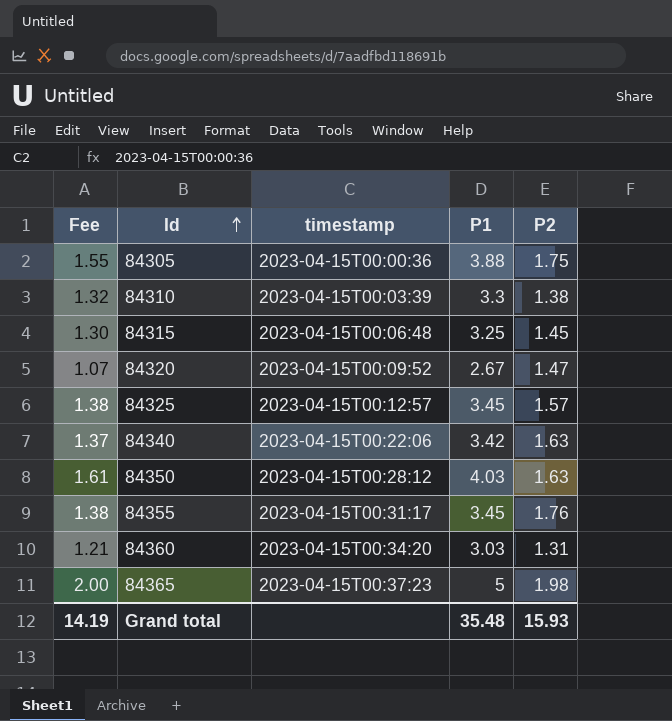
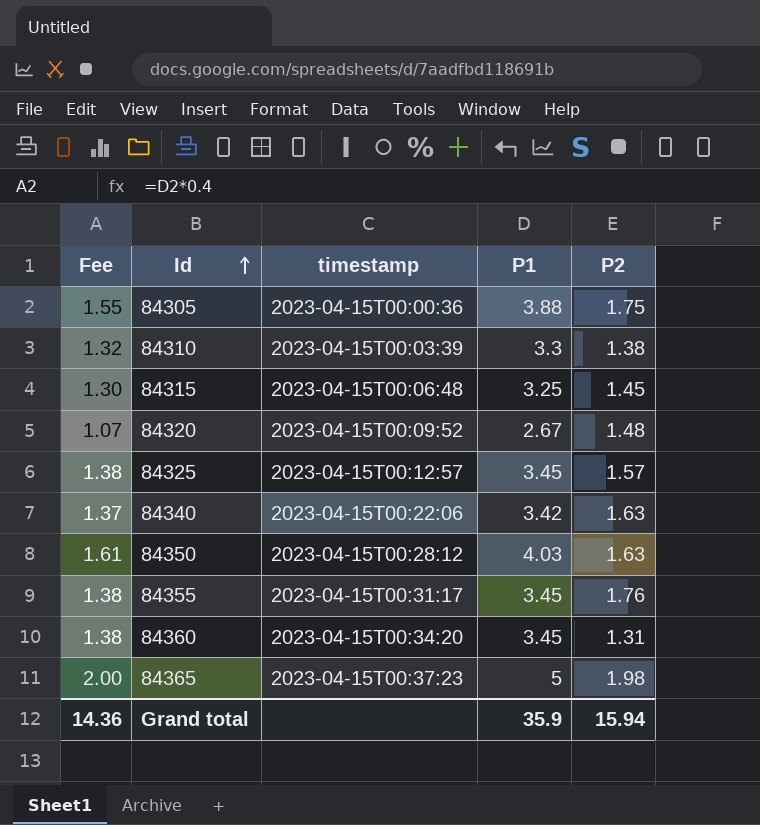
84320 | P2: 1.47 -> 1.48
84360 | Fee: 1.21 -> 1.38
84360 | P1: 3.03 -> 3.45
Grand total | Fee: 14.19 -> 14.36
Grand total | P1: 35.48 -> 35.9
Grand total | P2: 15.93 -> 15.94

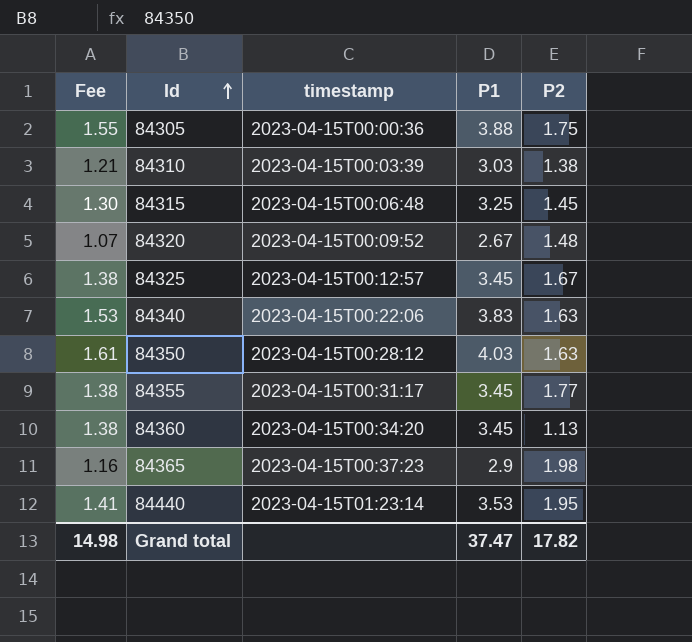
84310 | Fee: 1.32 -> 1.21
84310 | P1: 3.3 -> 3.03
84325 | P2: 1.57 -> 1.67
84340 | Fee: 1.37 -> 1.53
84340 | P1: 3.42 -> 3.83
84355 | P2: 1.76 -> 1.77
84360 | P2: 1.31 -> 1.13
84365 | Fee: 2.00 -> 1.16
84365 | P1: 5 -> 2.9
row 84440: none -> 1.41 | 2023-04-15T01:23:14 | 3.53 | 1.95
Grand total | Fee: 14.36 -> 14.98
Grand total | P1: 35.9 -> 37.47
Grand total | P2: 15.94 -> 17.82

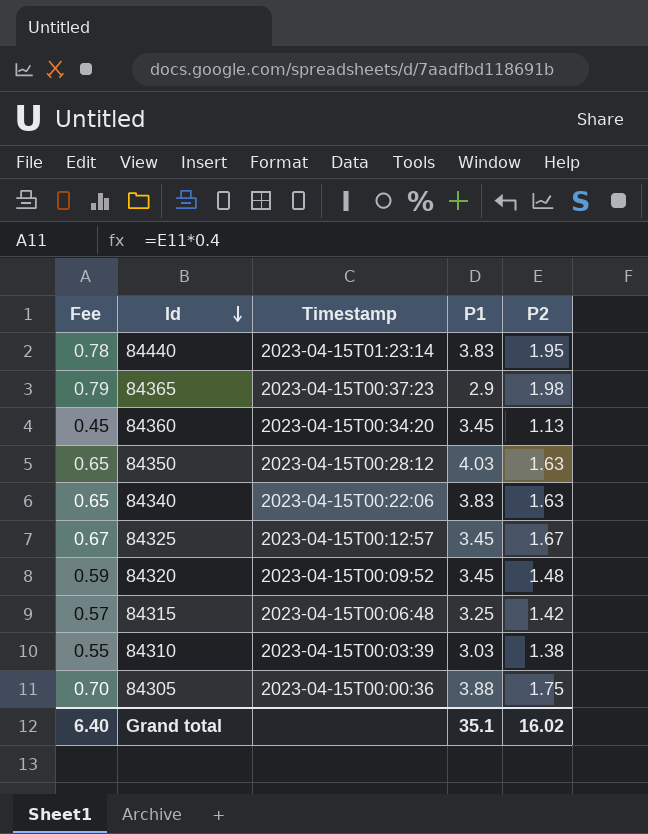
row order: Id ascending -> Id descending
column Fee | formula: [P1] * 0.4 -> [P2] * 0.4
column name: timestamp -> Timestamp
row 84355: 1.38 | 2023-04-15T00:31:17 | 3.45 | 1.77 -> none
84440 | P1: 3.53 -> 3.83
84320 | P1: 2.67 -> 3.45
84315 | P2: 1.45 -> 1.42
Grand total | Fee: 14.98 -> 6.40
Grand total | P1: 37.47 -> 35.1
Grand total | P2: 17.82 -> 16.02

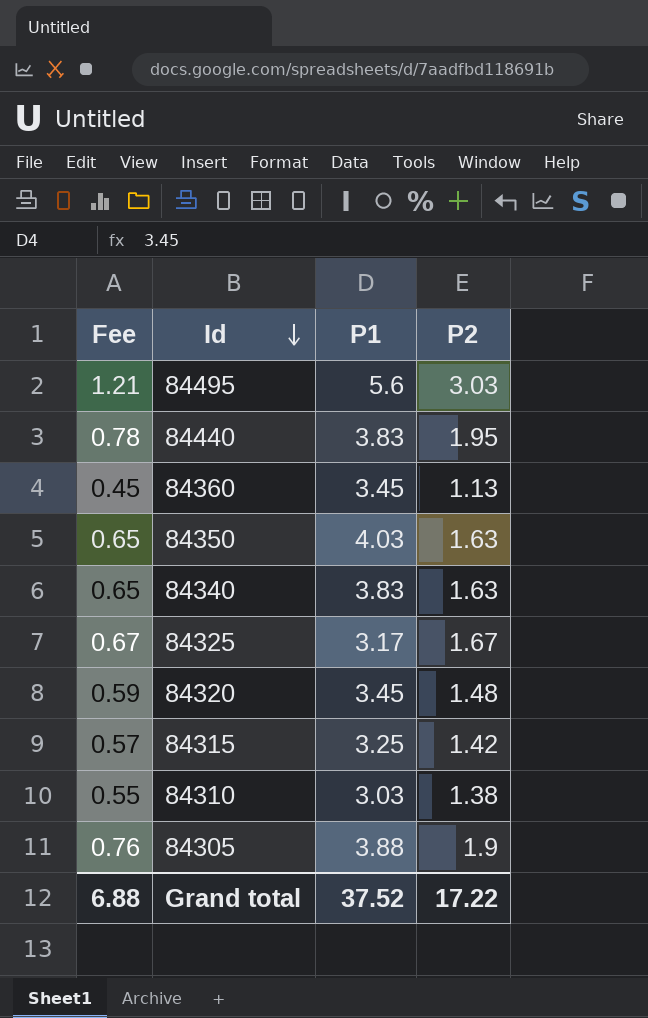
column Timestamp | position: 3 -> none
row 84365: 0.79 | 2023-04-15T00:37:23 | 2.9 | 1.98 -> none
row 84495: none -> 1.21 | 5.6 | 3.03
84325 | P1: 3.45 -> 3.17
84305 | Fee: 0.70 -> 0.76
84305 | P2: 1.75 -> 1.9
Grand total | Fee: 6.40 -> 6.88
Grand total | P1: 35.1 -> 37.52
Grand total | P2: 16.02 -> 17.22

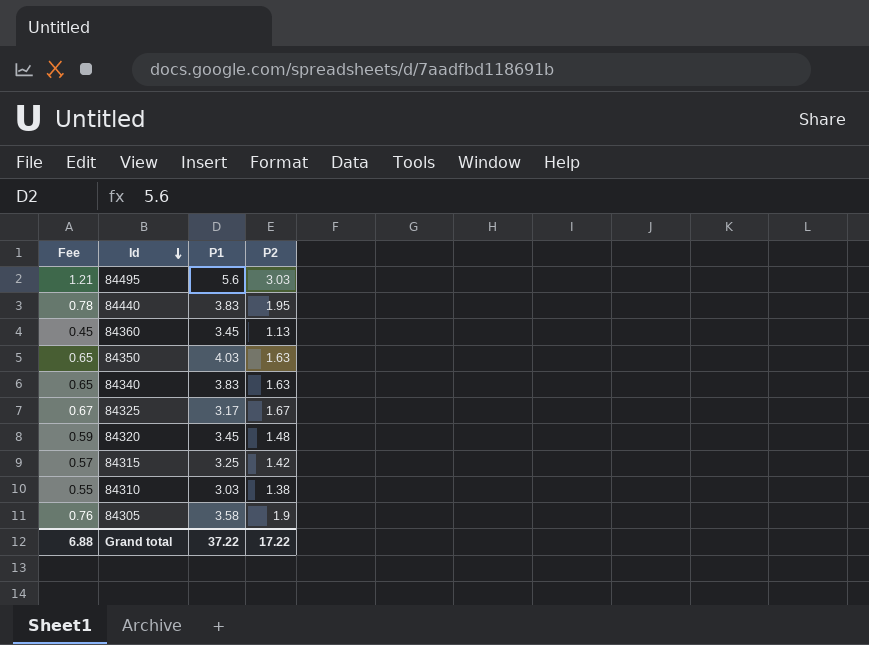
84305 | P1: 3.88 -> 3.58
Grand total | P1: 37.52 -> 37.22

